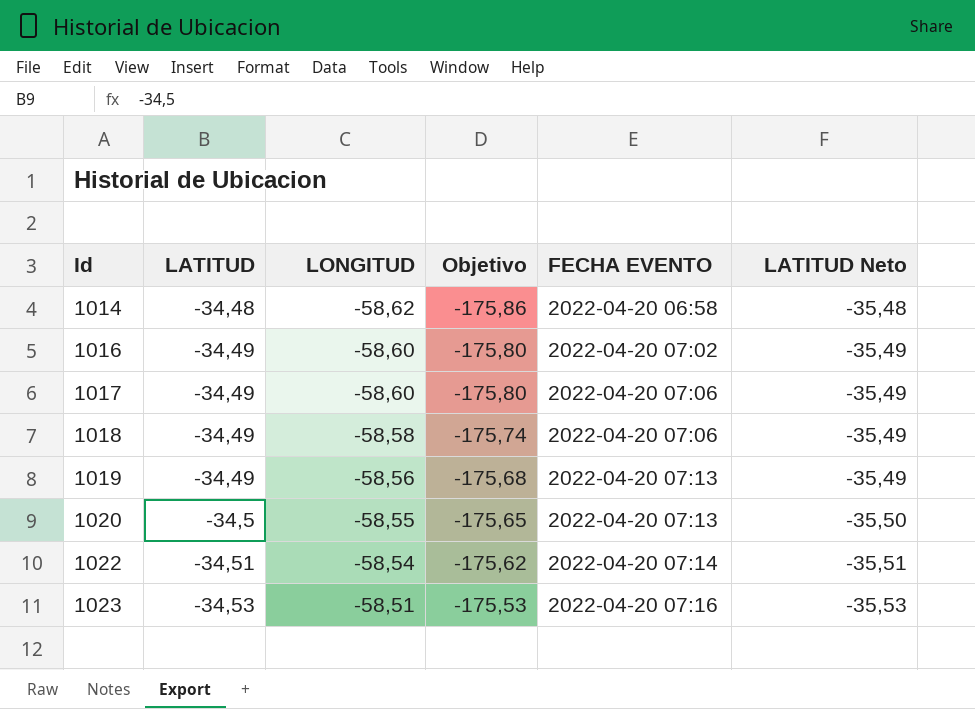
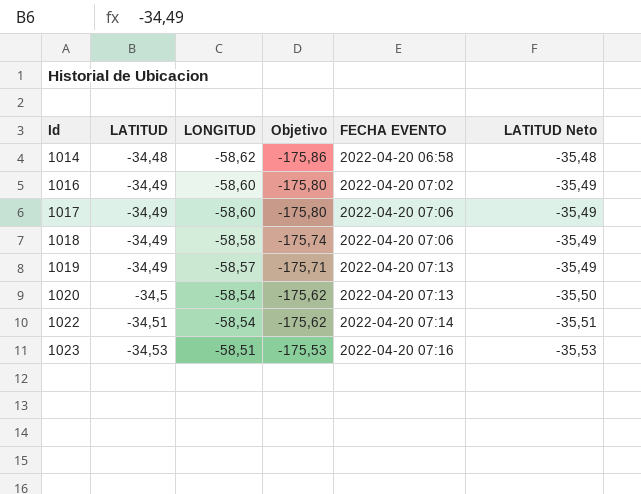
1019 | LONGITUD: -58,56 -> -58,57
1019 | Objetivo: -175,68 -> -175,71
1020 | LONGITUD: -58,55 -> -58,54
1020 | Objetivo: -175,65 -> -175,62

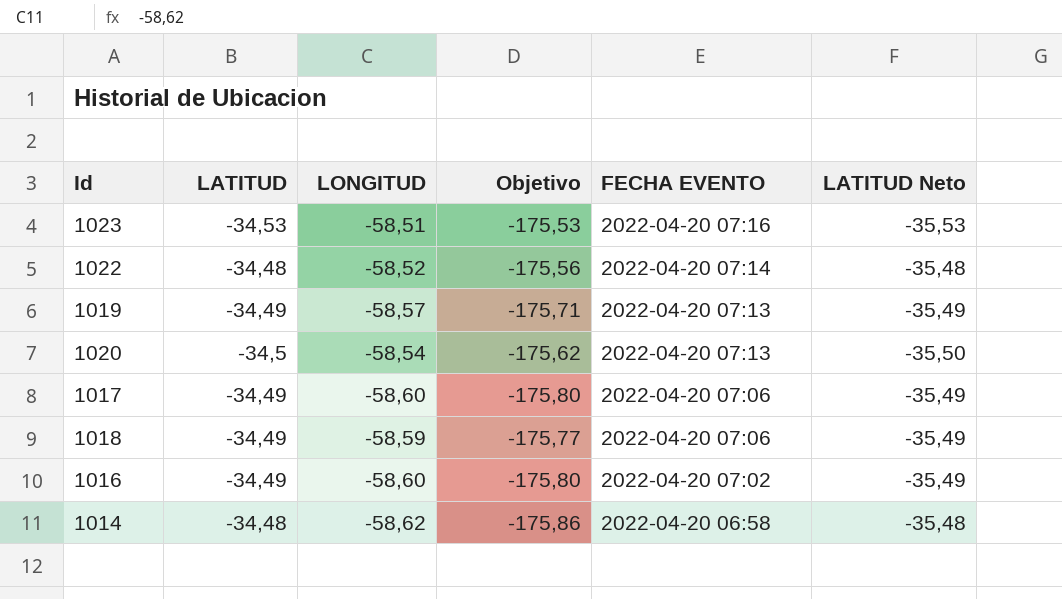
row order: Id ascending -> FECHA EVENTO descending
1022 | LATITUD: -34,51 -> -34,48
1022 | LONGITUD: -58,54 -> -58,52
1022 | Objetivo: -175,62 -> -175,56
1022 | LATITUD Neto: -35,51 -> -35,48
1018 | LONGITUD: -58,58 -> -58,59
1018 | Objetivo: -175,74 -> -175,77

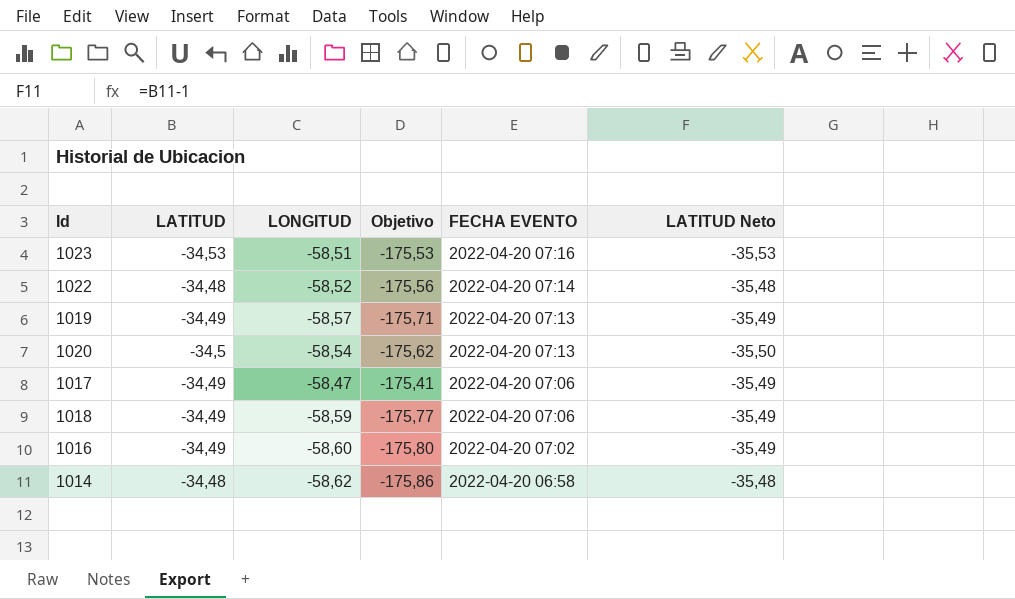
1017 | LONGITUD: -58,60 -> -58,47
1017 | Objetivo: -175,80 -> -175,41

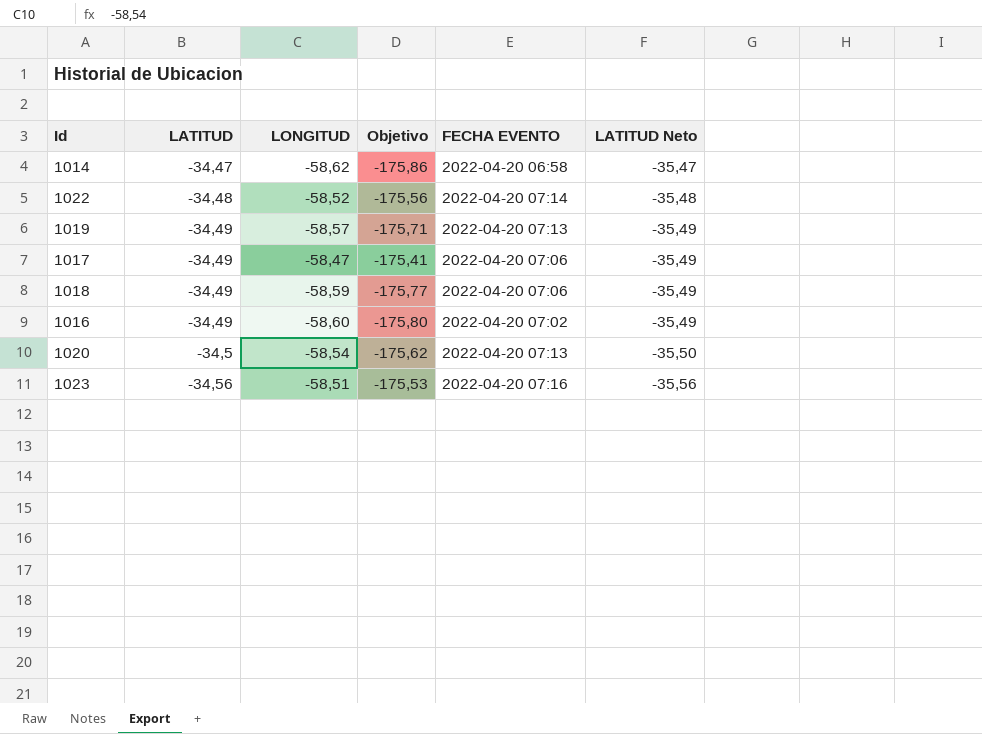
row order: FECHA EVENTO descending -> LATITUD descending
1014 | LATITUD: -34,48 -> -34,47
1014 | LATITUD Neto: -35,48 -> -35,47
1023 | LATITUD: -34,53 -> -34,56
1023 | LATITUD Neto: -35,53 -> -35,56

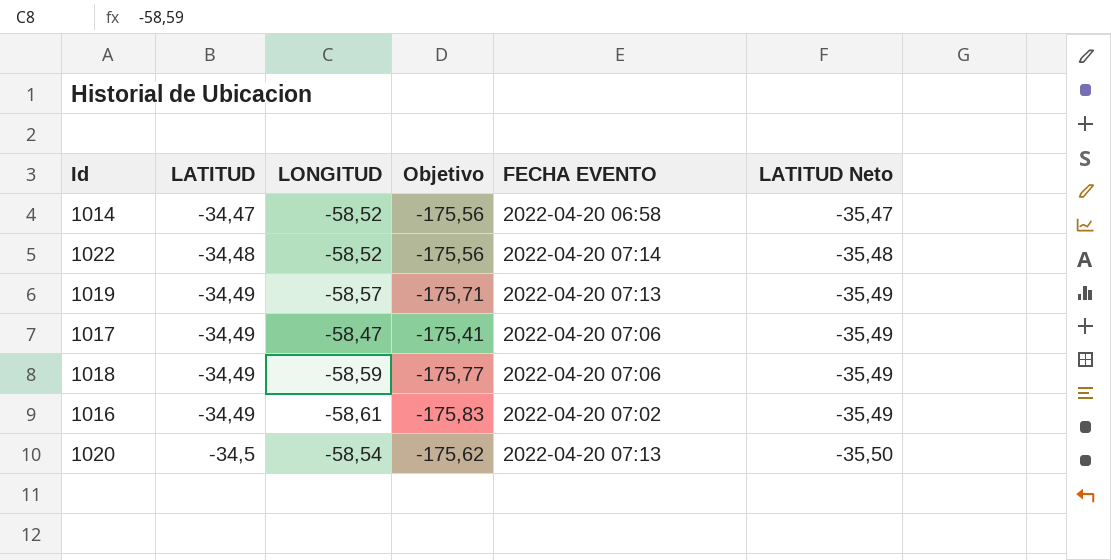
row 1023: -34,56 | -58,51 | -175,53 | 2022-04-20 07:16 | -35,56 -> none
1014 | LONGITUD: -58,62 -> -58,52
1014 | Objetivo: -175,86 -> -175,56
1016 | LONGITUD: -58,60 -> -58,61
1016 | Objetivo: -175,80 -> -175,83

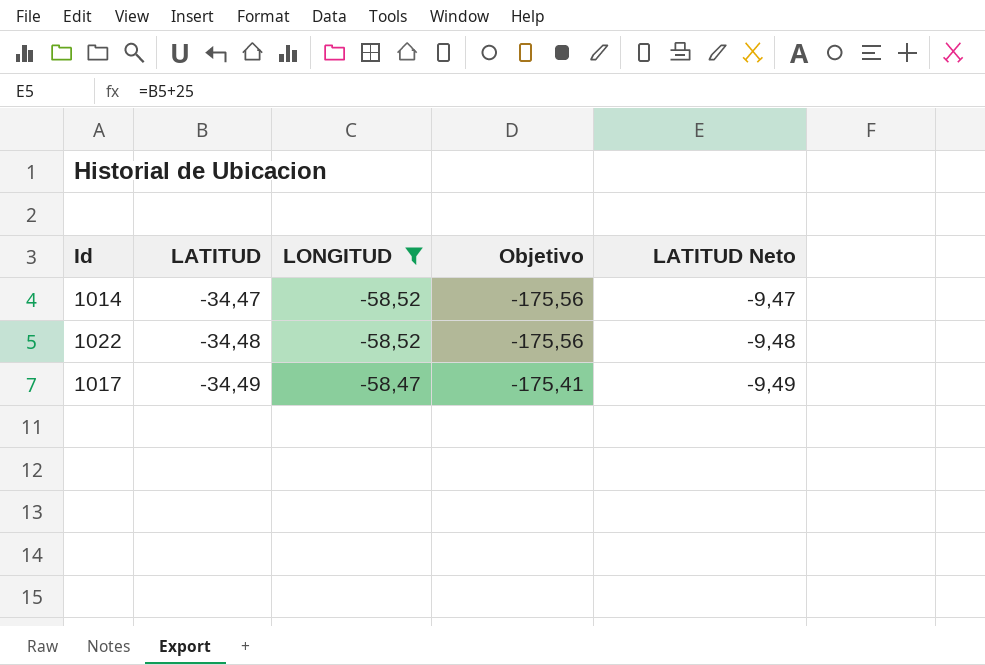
filter: none -> LONGITUD >= -58,52
column FECHA EVENTO | position: 5 -> none
column LATITUD Neto | formula: [LATITUD] - 1 -> [LATITUD] + 25

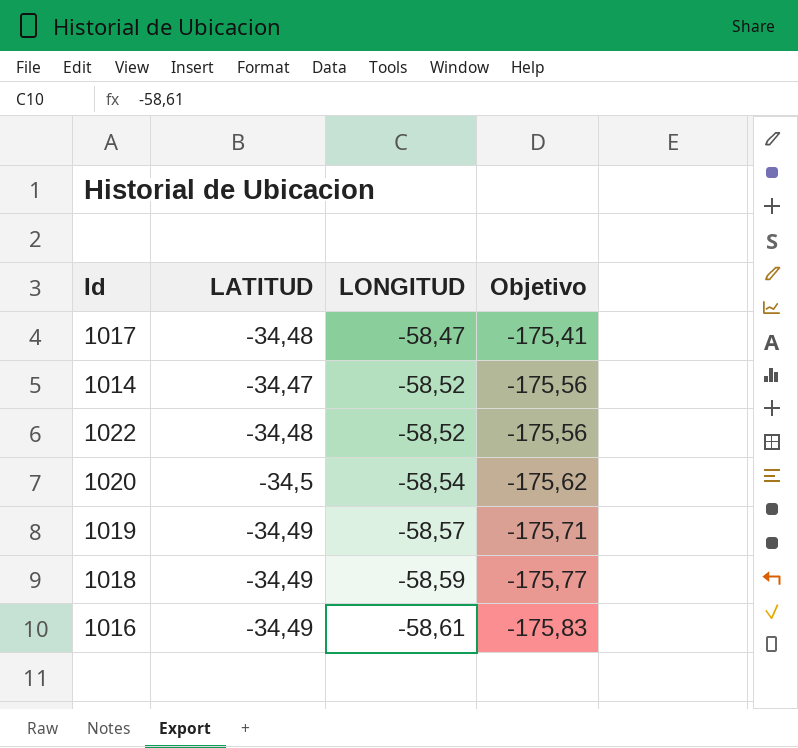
filter: LONGITUD >= -58,52 -> none
row order: LATITUD descending -> LONGITUD descending
column LATITUD Neto | formula: [LATITUD] + 25 -> none
1017 | LATITUD: -34,49 -> -34,48

